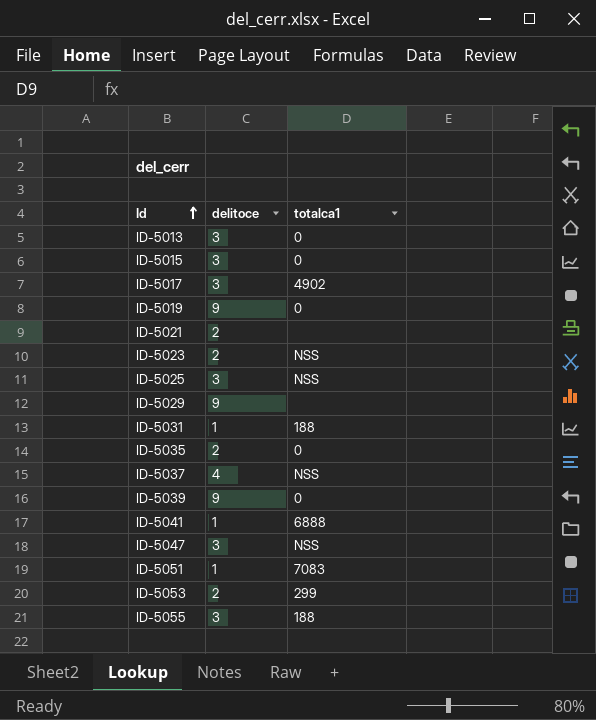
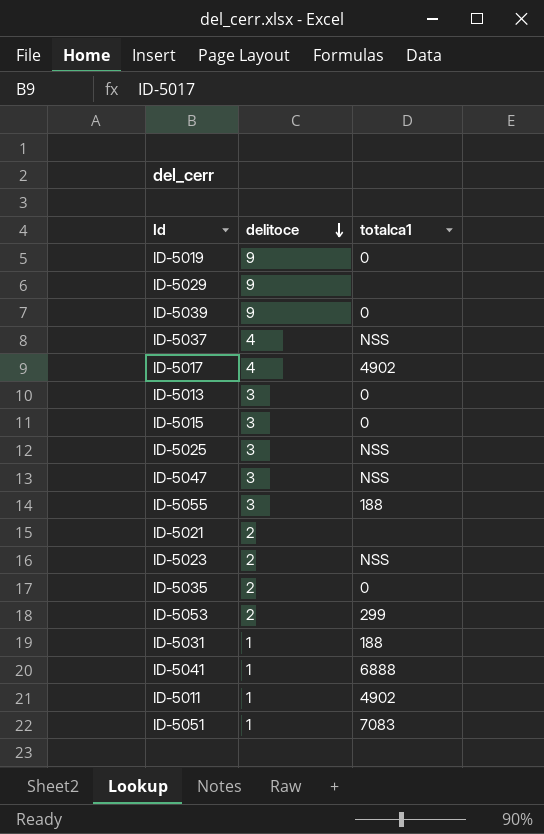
row order: Id ascending -> delitoce descending
ID-5017 | delitoce: 3 -> 4
row ID-5011: none -> 1 | 4902

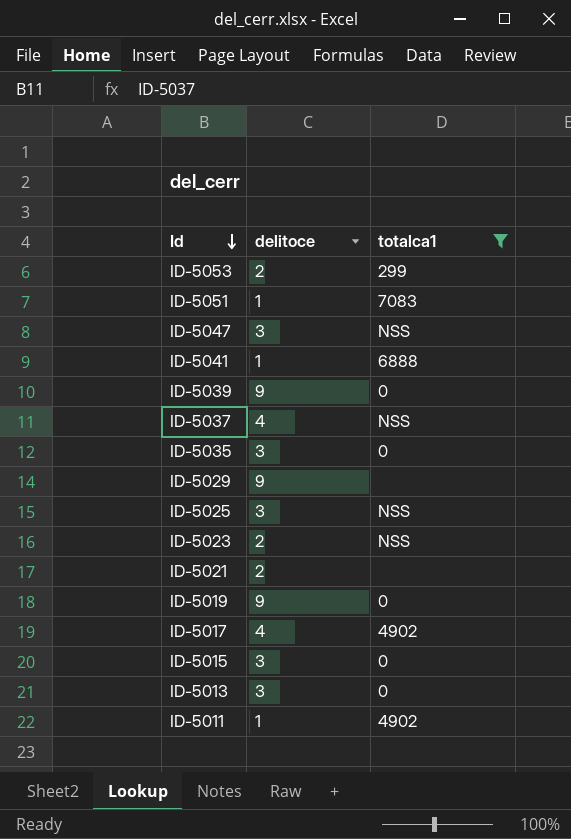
filter: none -> totalca1 != 188
row order: delitoce descending -> Id descending
ID-5035 | delitoce: 2 -> 3

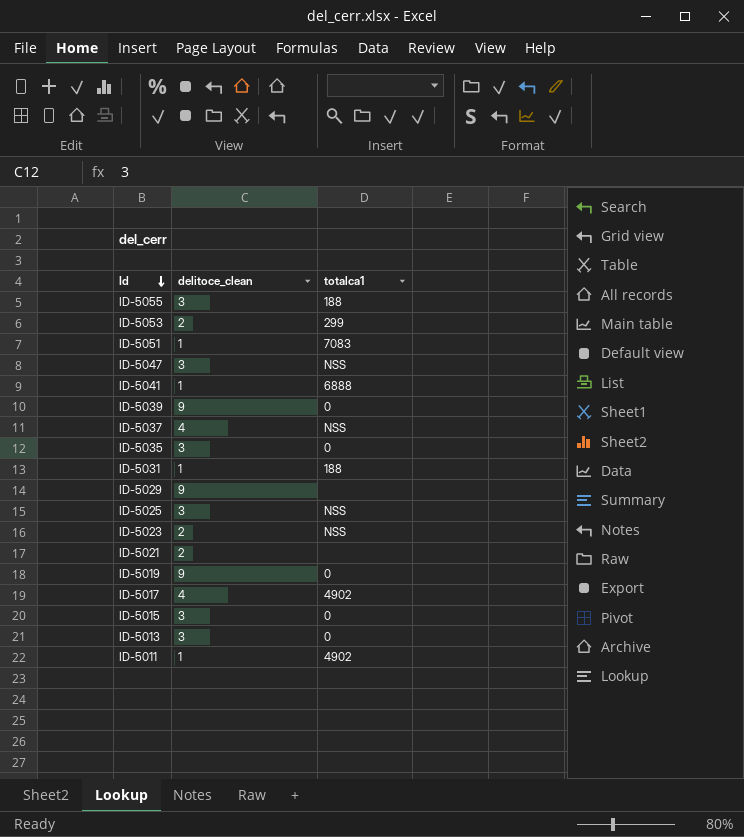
filter: totalca1 != 188 -> none
column name: delitoce -> delitoce_clean

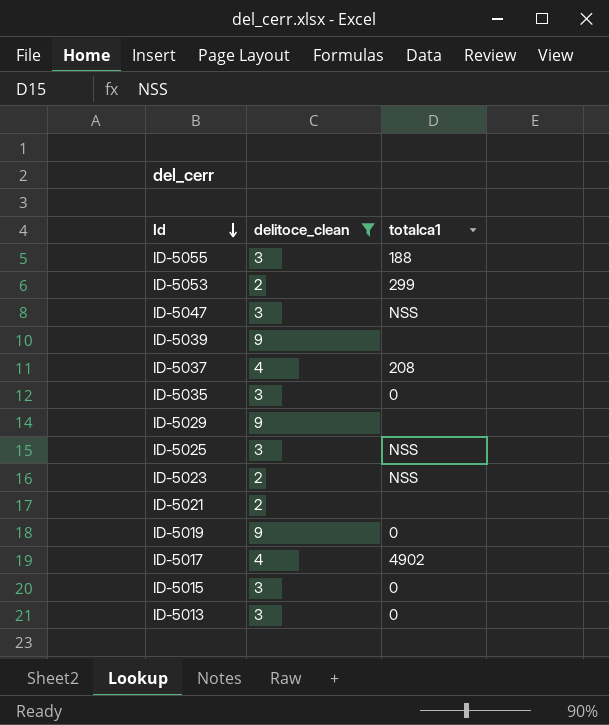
filter: none -> delitoce_clean != 1
ID-5039 | totalca1: 0 -> none
ID-5037 | totalca1: NSS -> 208

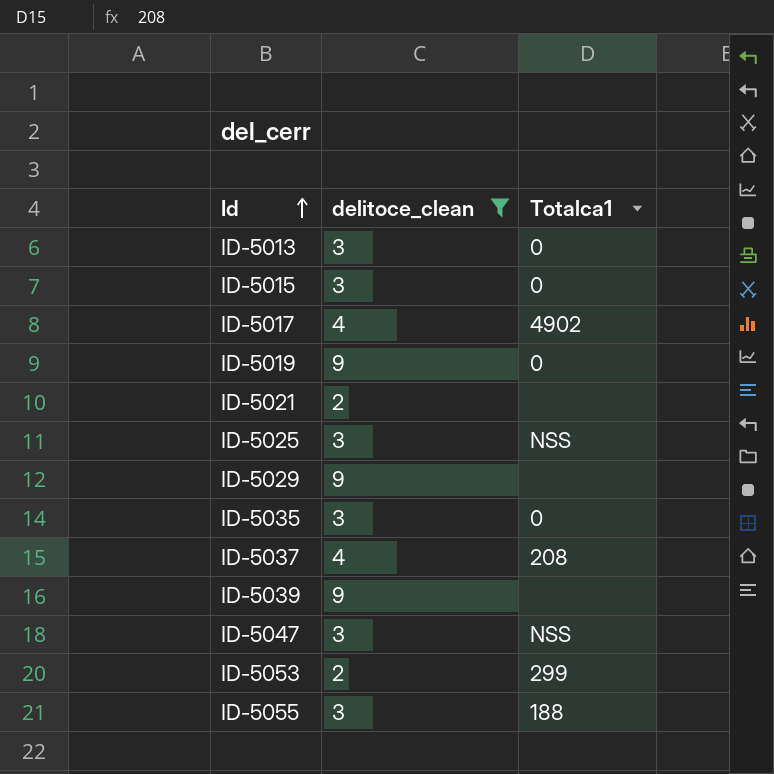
row order: Id descending -> Id ascending
column name: totalca1 -> Totalca1
row ID-5023: 2 | NSS -> none

